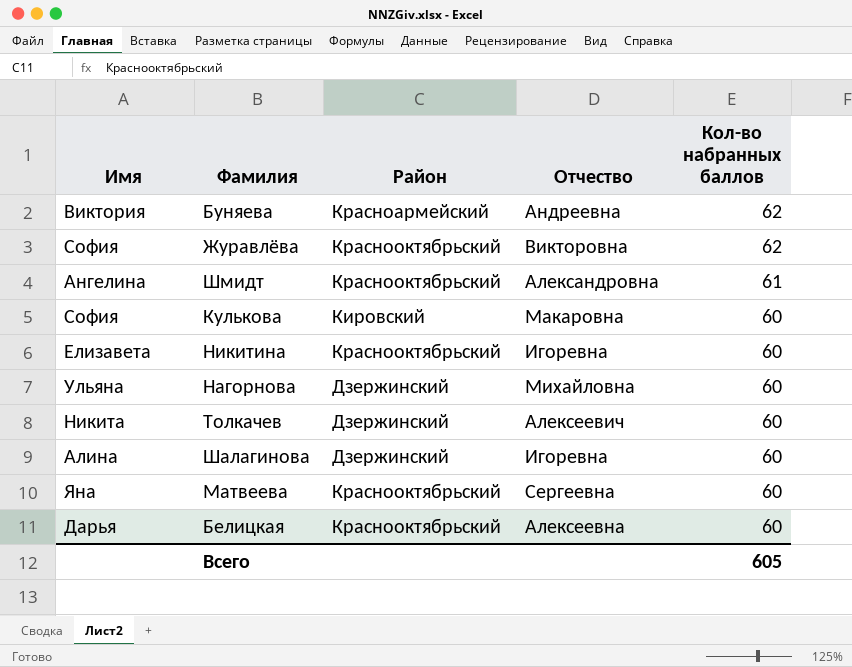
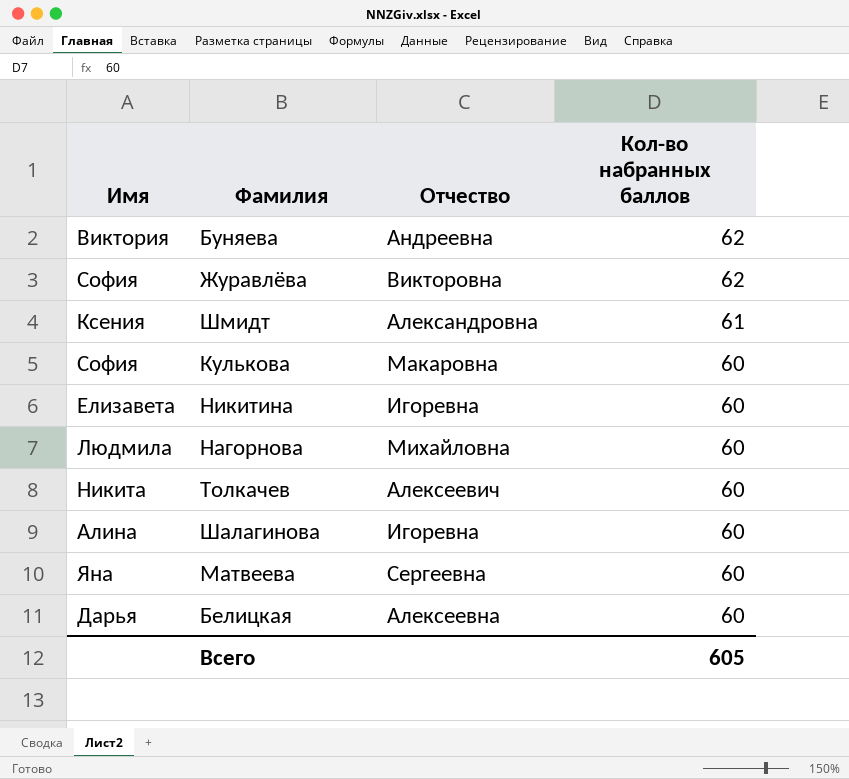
column Район | position: 3 -> none
Шмидт | Имя: Ангелина -> Ксения
Нагорнова | Имя: Ульяна -> Людмила

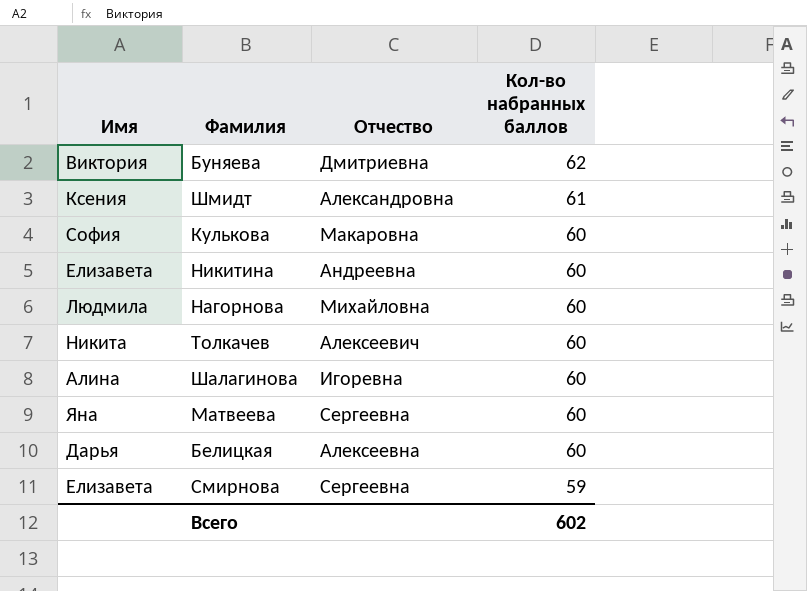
row Журавлёва: София | Викторовна | 62 -> none
Буняева | Отчество: Андреевна -> Дмитриевна
Никитина | Отчество: Игоревна -> Андреевна
row Смирнова: none -> Елизавета | Сергеевна | 59
Всего | Кол-во набранных баллов: 605 -> 602

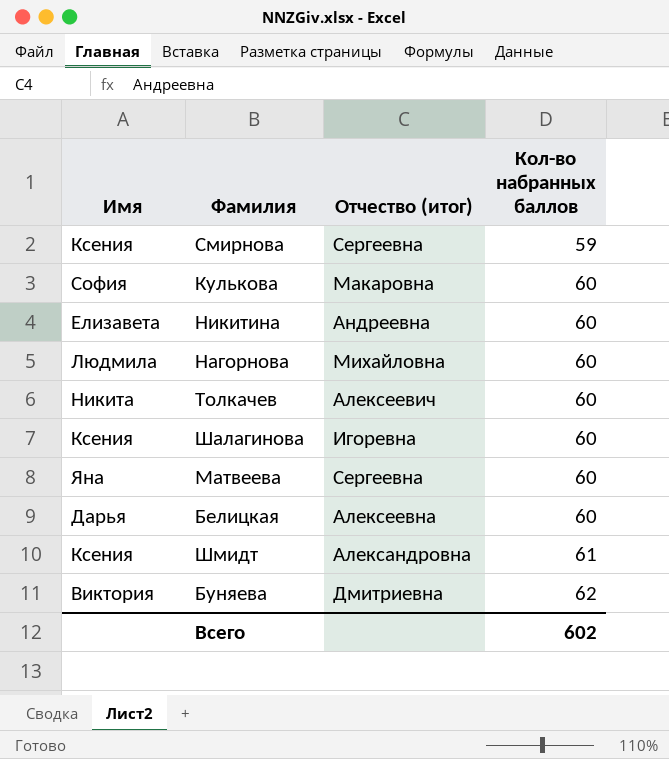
row order: Кол-во набранных баллов descending -> Кол-во набранных баллов ascending
column name: Отчество -> Отчество (итог)
Смирнова | Имя: Елизавета -> Ксения
Шалагинова | Имя: Алина -> Ксения

